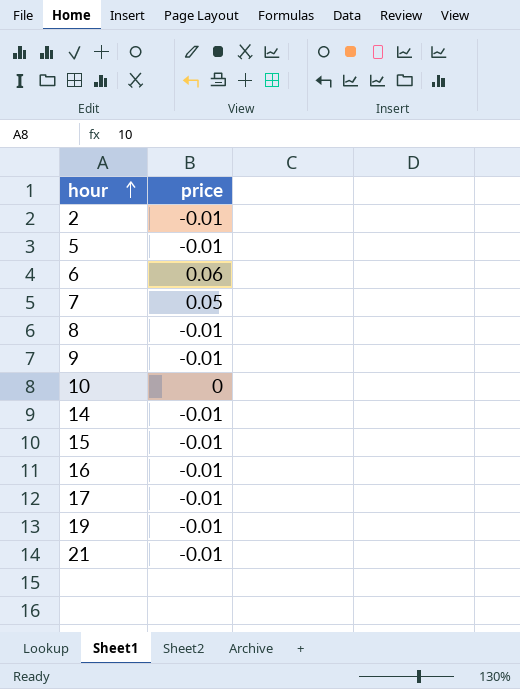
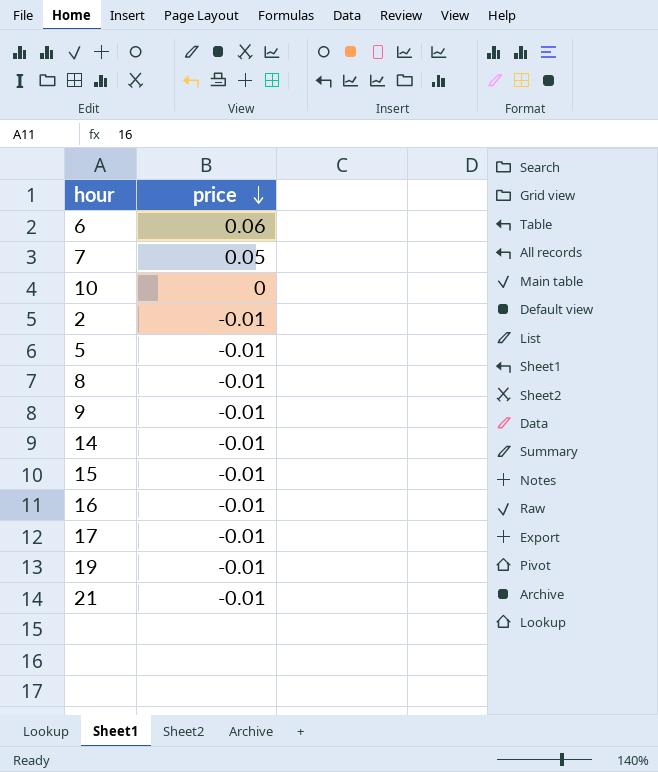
row order: hour ascending -> price descending

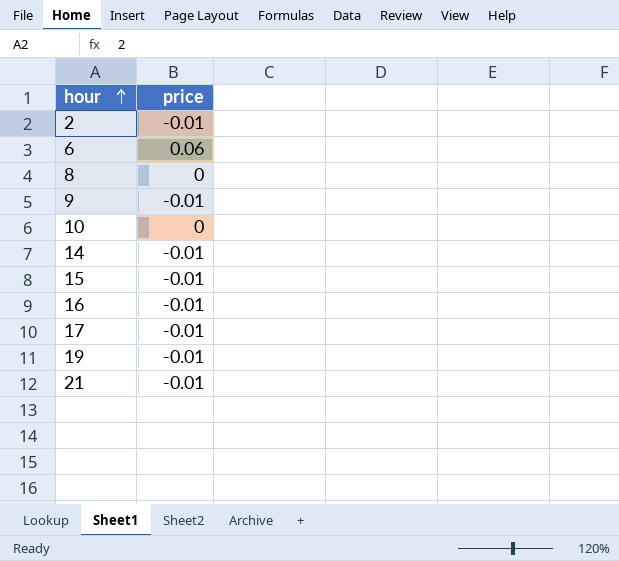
row order: price descending -> hour ascending
row 7: 0.05 -> none
row 5: -0.01 -> none
8 | price: -0.01 -> 0

